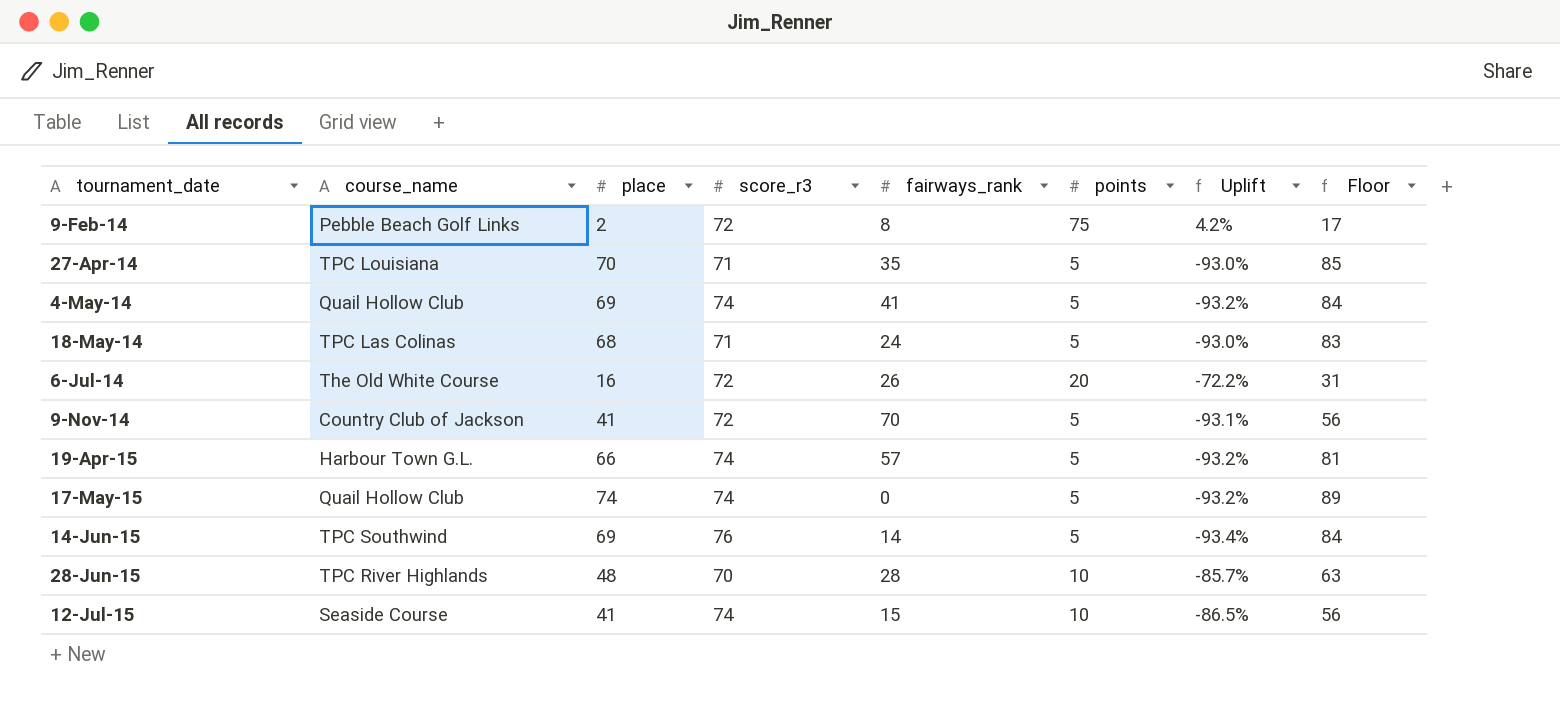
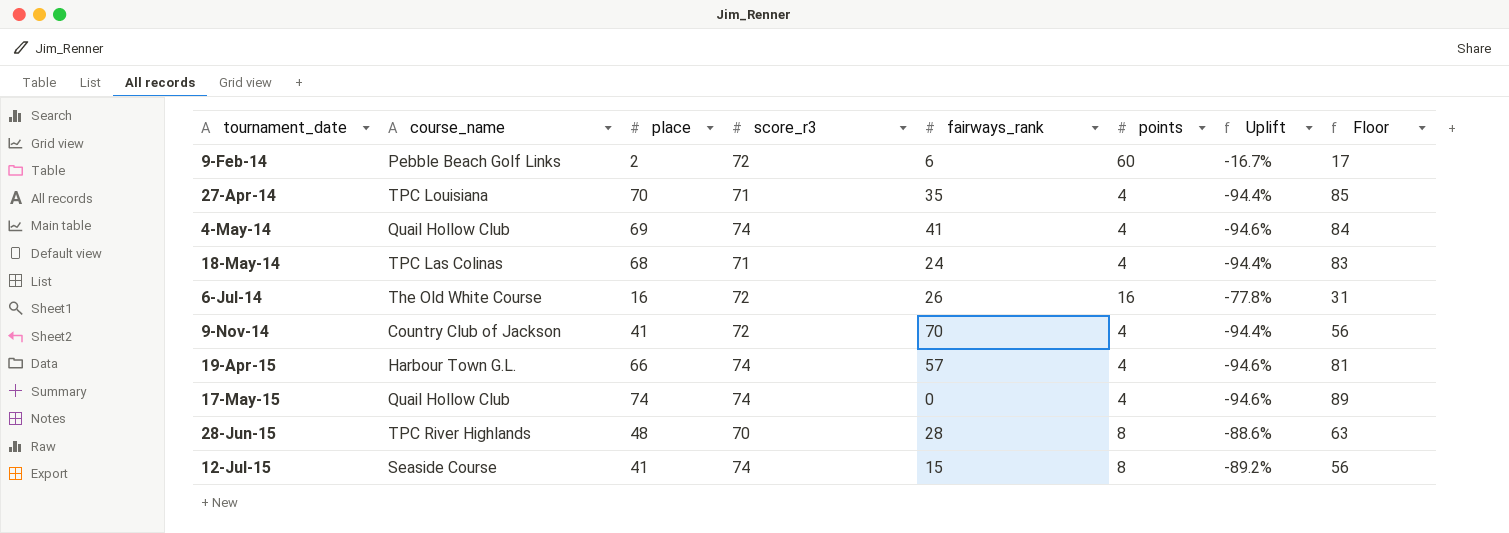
row 14-Jun-15: TPC Southwind | 69 | 76 | 14 | 5 | -93.4% | 84 -> none
9-Feb-14 | fairways_rank: 8 -> 6
9-Feb-14 | points: 75 -> 60
9-Feb-14 | Uplift: 4.2% -> -16.7%
27-Apr-14 | points: 5 -> 4
27-Apr-14 | Uplift: -93.0% -> -94.4%
4-May-14 | points: 5 -> 4
4-May-14 | Uplift: -93.2% -> -94.6%
18-May-14 | points: 5 -> 4
18-May-14 | Uplift: -93.0% -> -94.4%
6-Jul-14 | points: 20 -> 16
6-Jul-14 | Uplift: -72.2% -> -77.8%
9-Nov-14 | points: 5 -> 4
9-Nov-14 | Uplift: -93.1% -> -94.4%
19-Apr-15 | points: 5 -> 4
19-Apr-15 | Uplift: -93.2% -> -94.6%
17-May-15 | points: 5 -> 4
17-May-15 | Uplift: -93.2% -> -94.6%
28-Jun-15 | points: 10 -> 8
28-Jun-15 | Uplift: -85.7% -> -88.6%
12-Jul-15 | points: 10 -> 8
12-Jul-15 | Uplift: -86.5% -> -89.2%

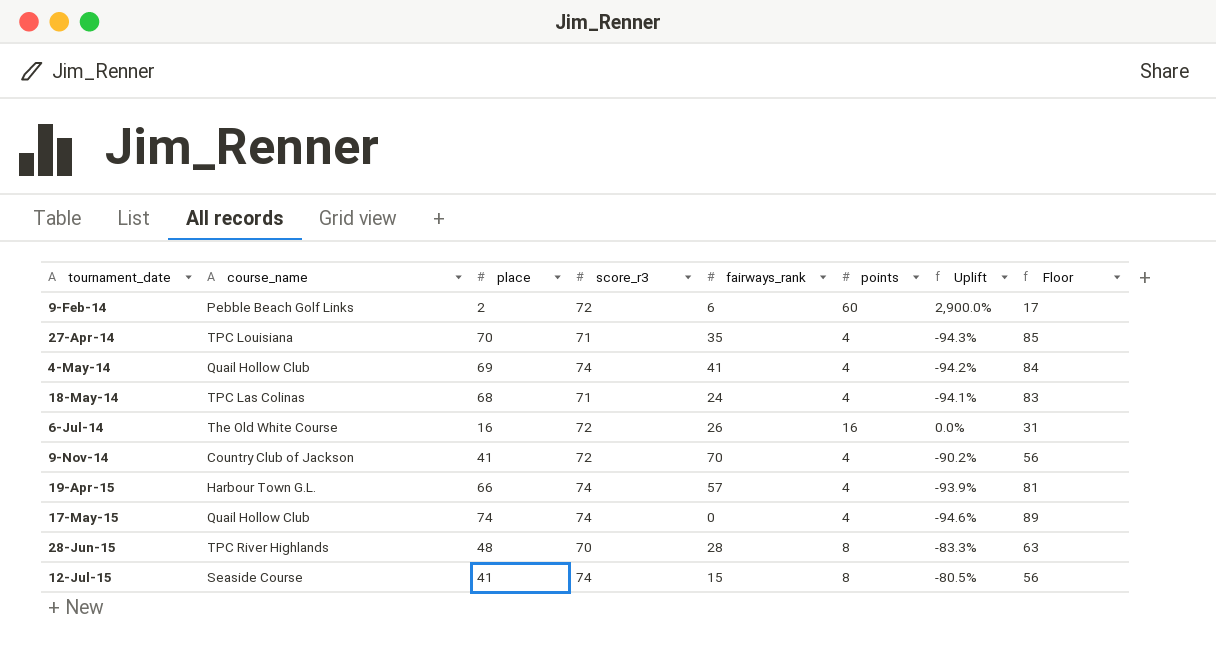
column Uplift | formula: ([points] - [score_r3]) / [score_r3] -> ([points] - [place]) / [place]

